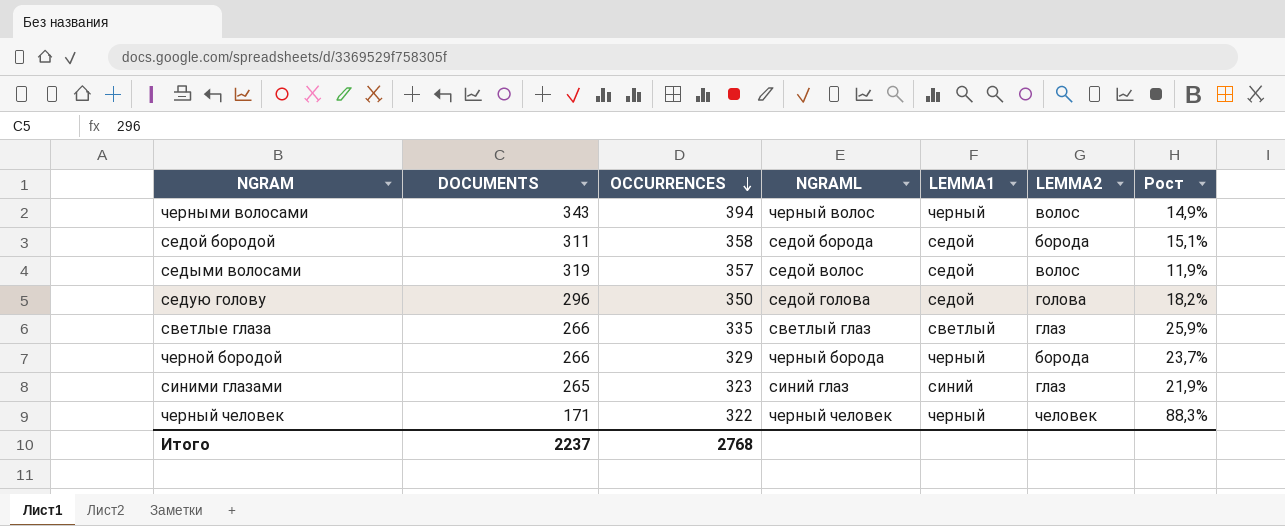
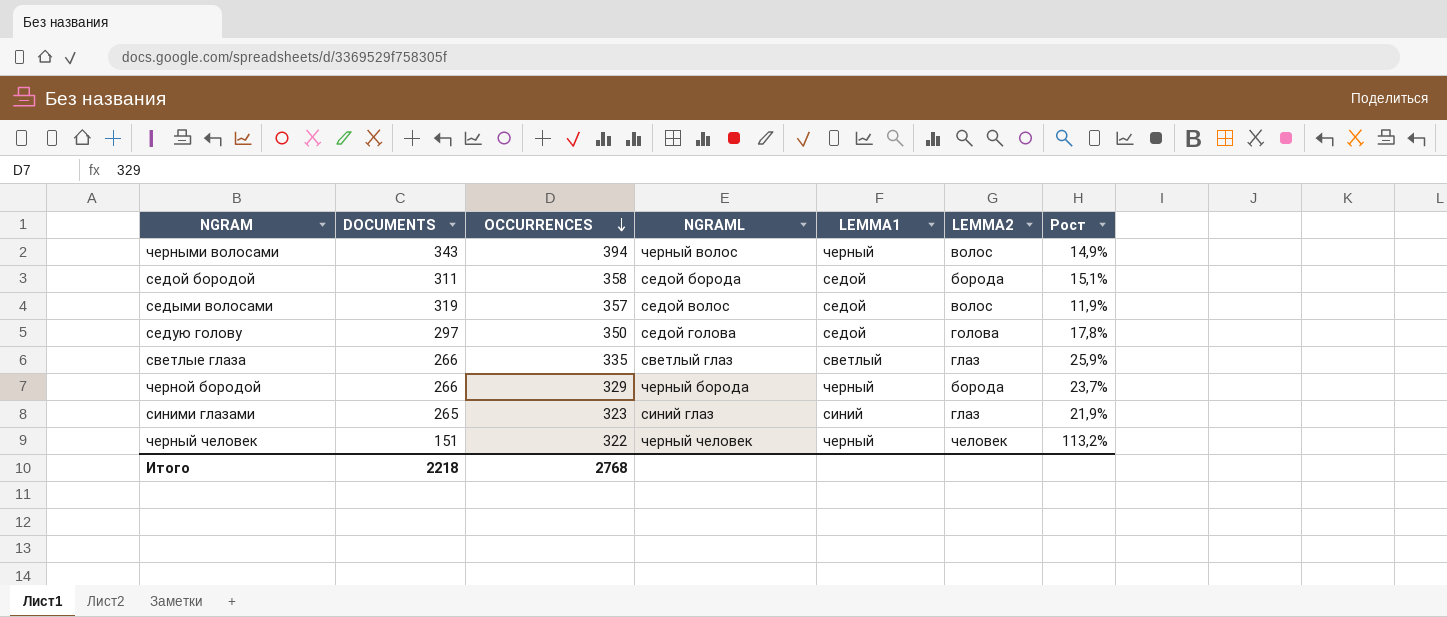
седую голову | DOCUMENTS: 296 -> 297
седую голову | Рост: 18,2% -> 17,8%
черный человек | DOCUMENTS: 171 -> 151
черный человек | Рост: 88,3% -> 113,2%
Итого | DOCUMENTS: 2237 -> 2218

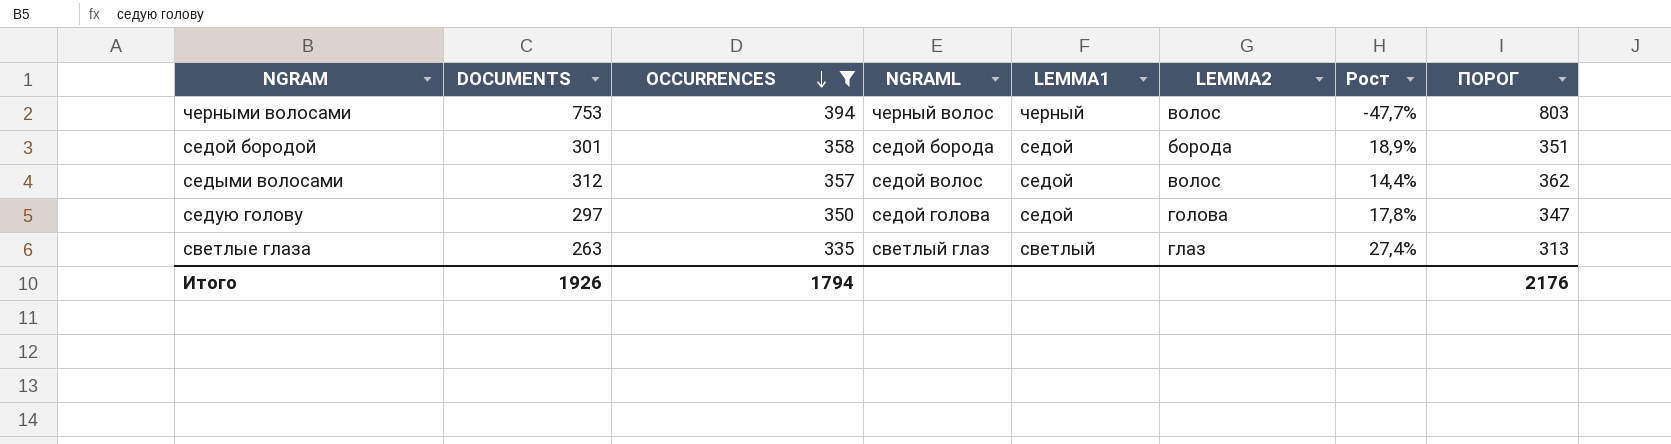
filter: none -> OCCURRENCES >= 335
column ПОРОГ | formula: none -> [DOCUMENTS] + 50
черными волосами | DOCUMENTS: 343 -> 753
черными волосами | Рост: 14,9% -> -47,7%
седой бородой | DOCUMENTS: 311 -> 301
седой бородой | Рост: 15,1% -> 18,9%
седыми волосами | DOCUMENTS: 319 -> 312
седыми волосами | Рост: 11,9% -> 14,4%
светлые глаза | DOCUMENTS: 266 -> 263
светлые глаза | Рост: 25,9% -> 27,4%
Итого | DOCUMENTS: 2218 -> 1926
Итого | OCCURRENCES: 2768 -> 1794

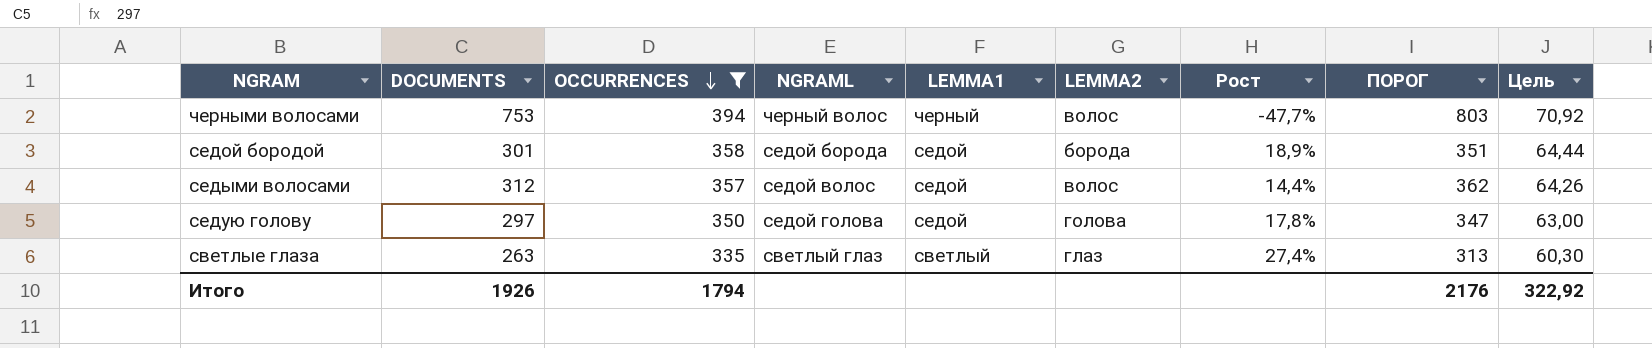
column Цель | formula: none -> [OCCURRENCES] * 0,18

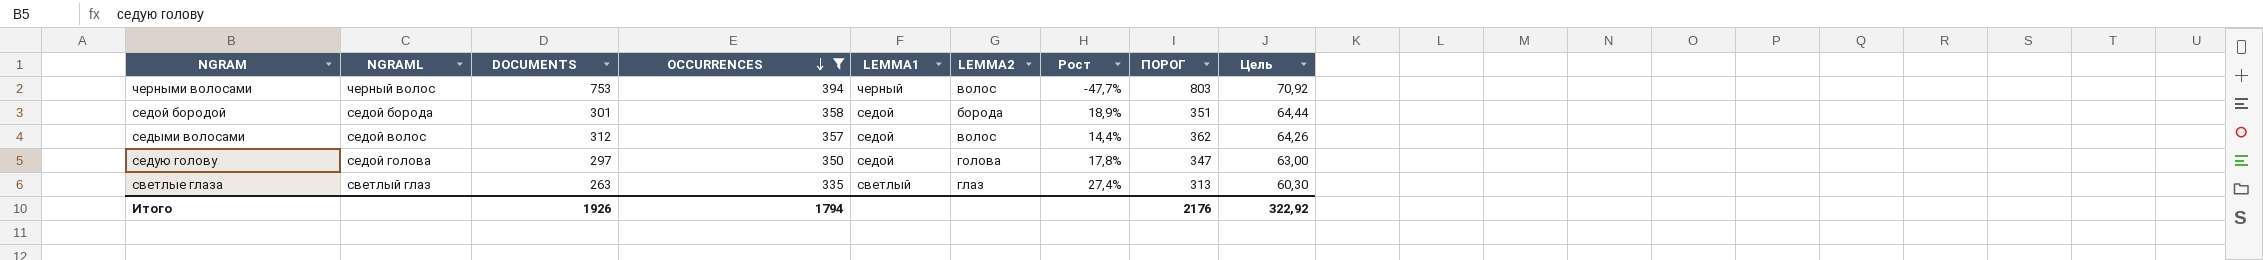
column NGRAML | position: 4 -> 2

